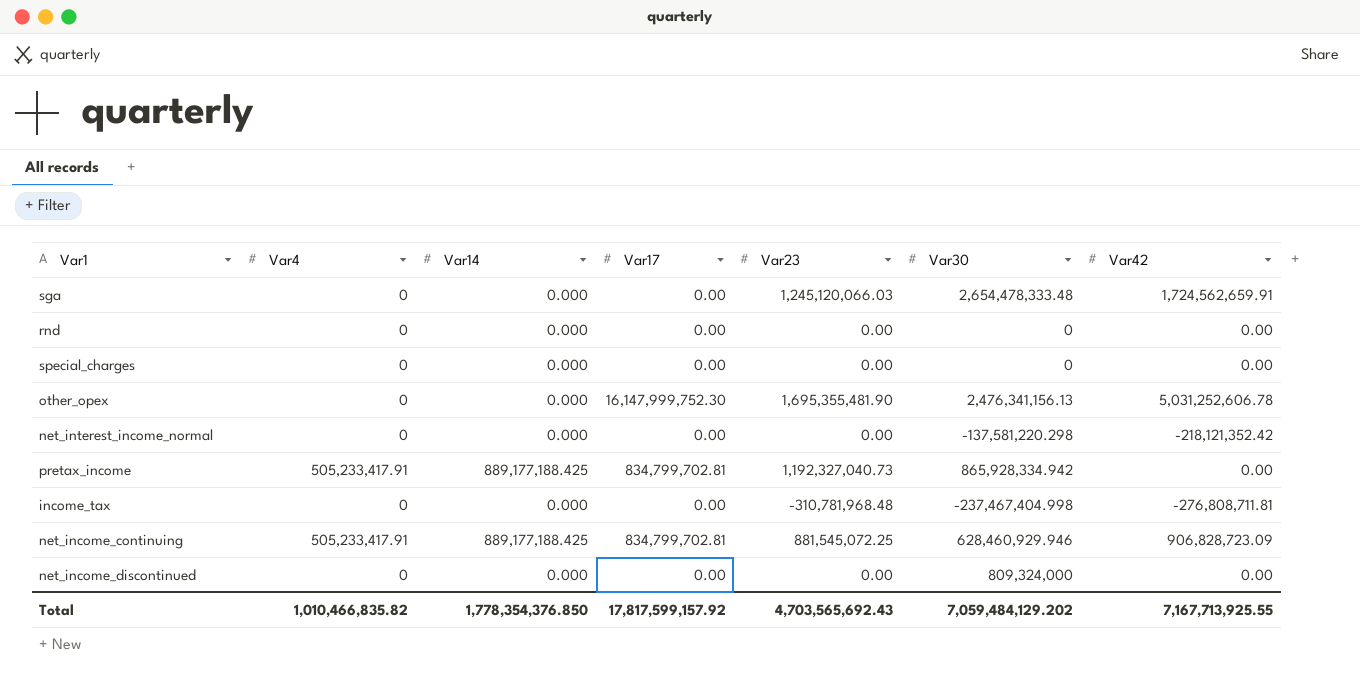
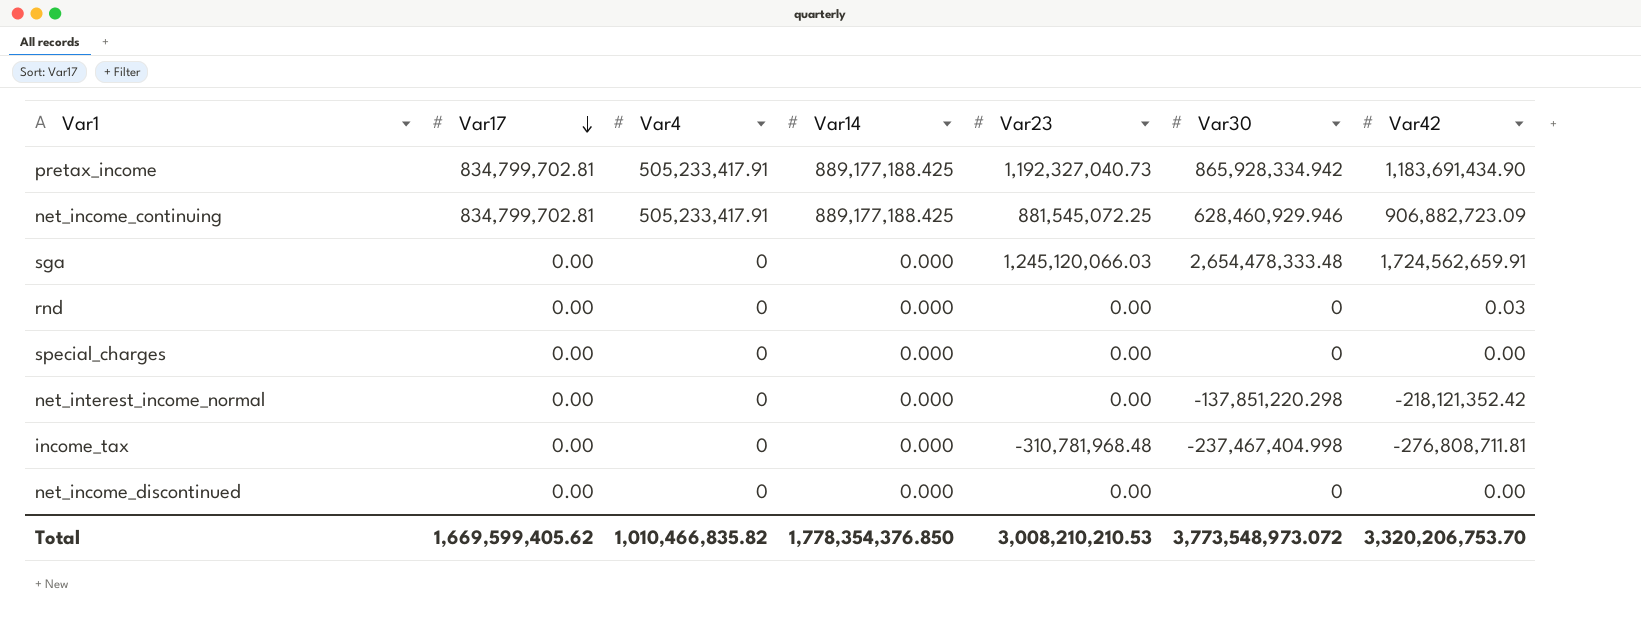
row order: none -> Var17 descending
column Var17 | position: 4 -> 2
row other_opex: 0 | 0.000 | 16,147,999,752.30 | 1,695,355,481.90 | 2,476,341,156.13 | 5,031,252,606.78 -> none
pretax_income | Var42: 0.00 -> 1,183,691,434.90
net_income_continuing | Var42: 906,828,723.09 -> 906,882,723.09
rnd | Var42: 0.00 -> 0.03
net_interest_income_normal | Var30: -137,581,220.298 -> -137,851,220.298
net_income_discontinued | Var30: 809,324,000 -> 0
Total | Var17: 17,817,599,157.92 -> 1,669,599,405.62
Total | Var23: 4,703,565,692.43 -> 3,008,210,210.53
Total | Var30: 7,059,484,129.202 -> 3,773,548,973.072
Total | Var42: 7,167,713,925.55 -> 3,320,206,753.70

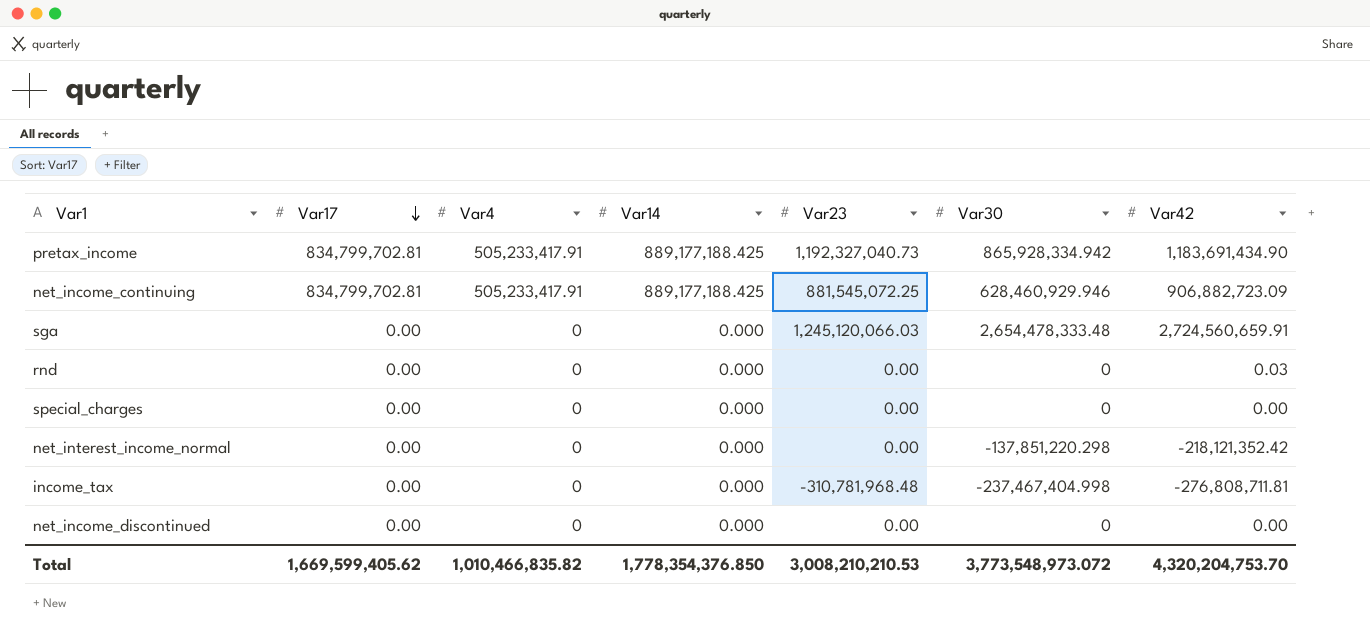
sga | Var42: 1,724,562,659.91 -> 2,724,560,659.91
Total | Var42: 3,320,206,753.70 -> 4,320,204,753.70

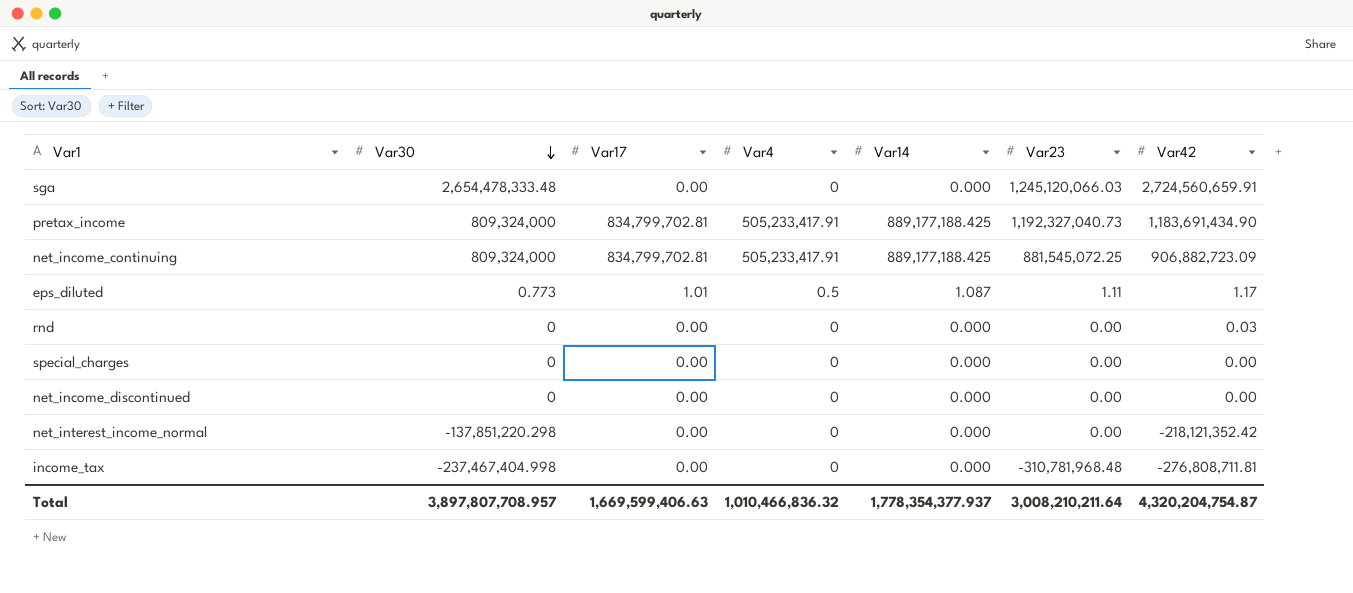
row order: Var17 descending -> Var30 descending
column Var30 | position: 6 -> 2
pretax_income | Var30: 865,928,334.942 -> 809,324,000
net_income_continuing | Var30: 628,460,929.946 -> 809,324,000
row eps_diluted: none -> 0.773 | 1.01 | 0.5 | 1.087 | 1.11 | 1.17
Total | Var30: 3,773,548,973.072 -> 3,897,807,708.957
Total | Var17: 1,669,599,405.62 -> 1,669,599,406.63
Total | Var4: 1,010,466,835.82 -> 1,010,466,836.32
Total | Var14: 1,778,354,376.850 -> 1,778,354,377.937
Total | Var23: 3,008,210,210.53 -> 3,008,210,211.64
Total | Var42: 4,320,204,753.70 -> 4,320,204,754.87

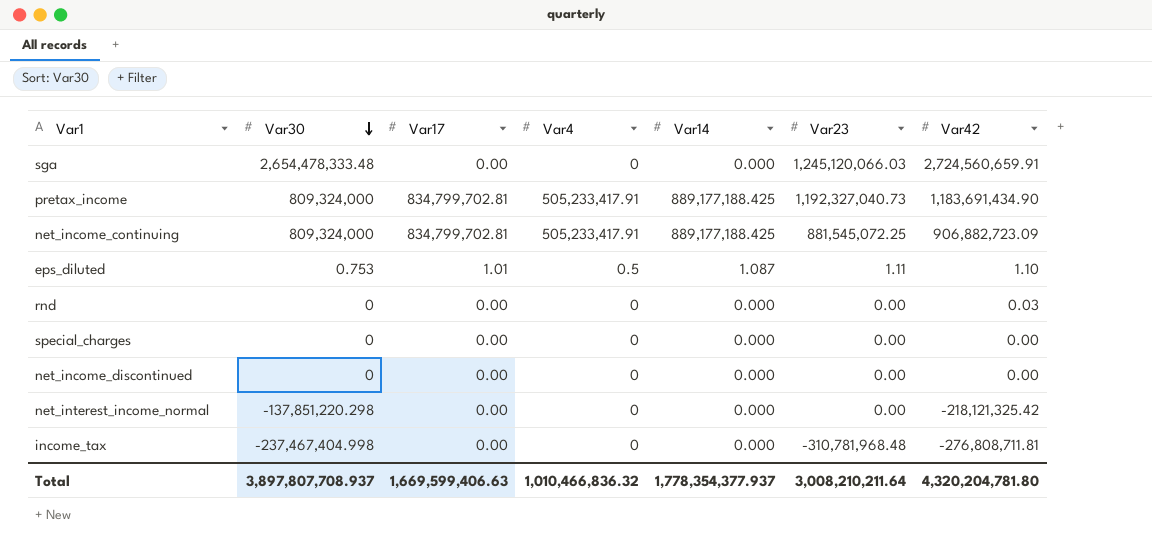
eps_diluted | Var30: 0.773 -> 0.753
eps_diluted | Var42: 1.17 -> 1.10
net_interest_income_normal | Var42: -218,121,352.42 -> -218,121,325.42
Total | Var30: 3,897,807,708.957 -> 3,897,807,708.937
Total | Var42: 4,320,204,754.87 -> 4,320,204,781.80

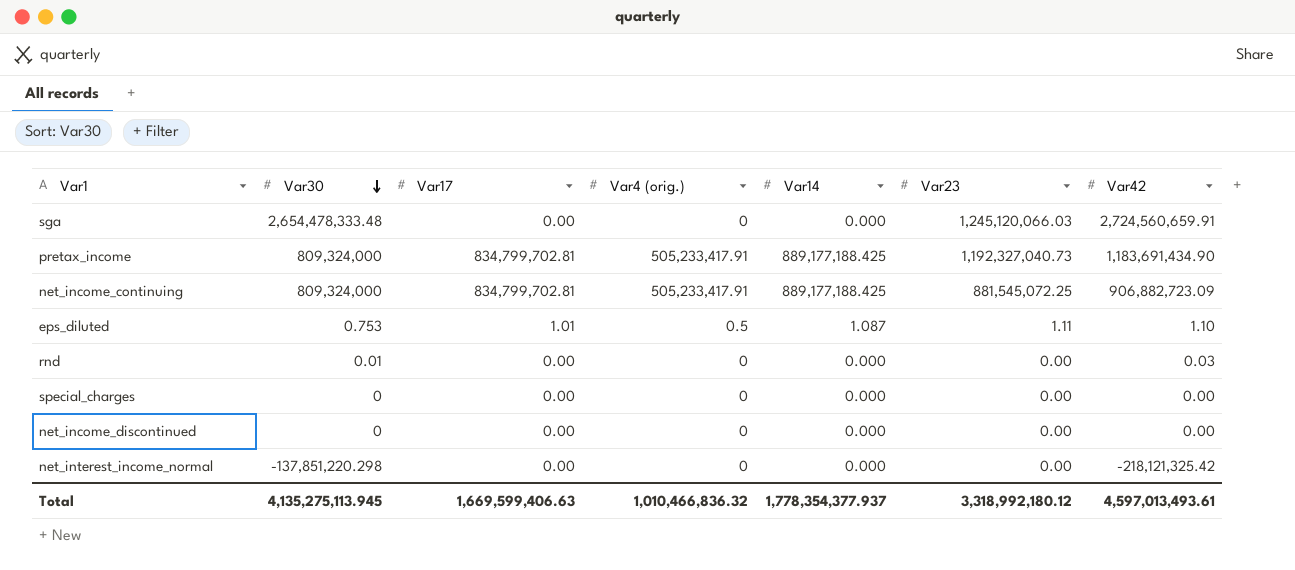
column name: Var4 -> Var4 (orig.)
row income_tax: -237,467,404.998 | 0.00 | 0 | 0.000 | -310,781,968.48 | -276,808,711.81 -> none
rnd | Var30: 0 -> 0.01
Total | Var30: 3,897,807,708.937 -> 4,135,275,113.945
Total | Var23: 3,008,210,211.64 -> 3,318,992,180.12
Total | Var42: 4,320,204,781.80 -> 4,597,013,493.61

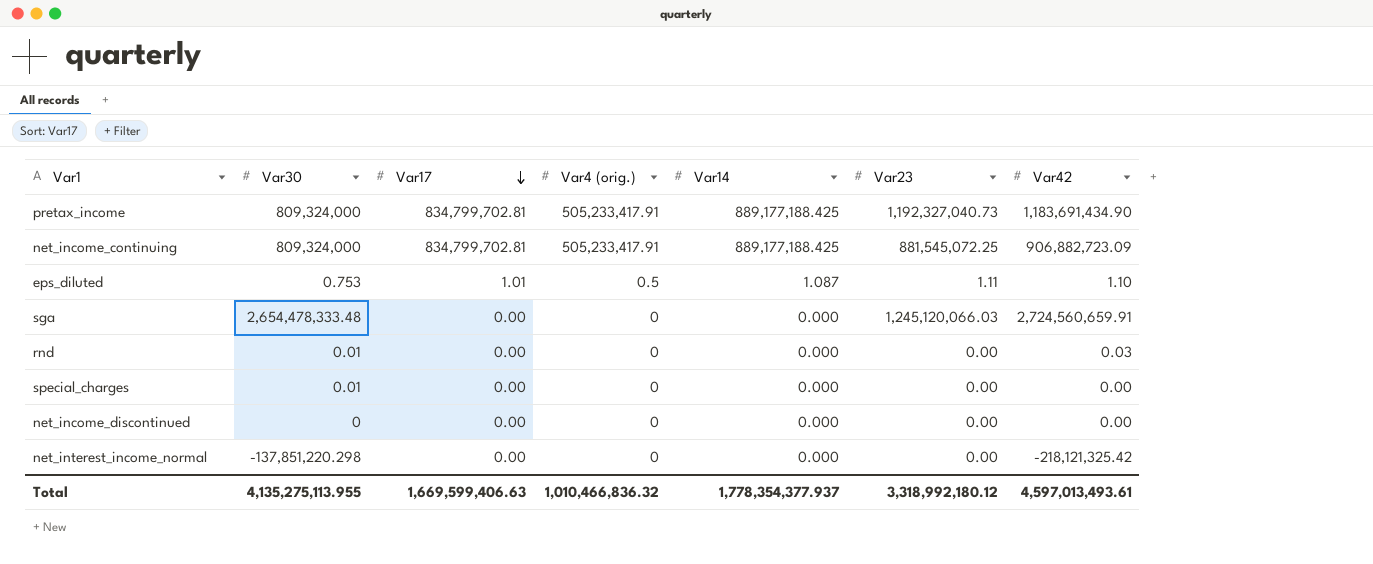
row order: Var30 descending -> Var17 descending
special_charges | Var30: 0 -> 0.01
Total | Var30: 4,135,275,113.945 -> 4,135,275,113.955

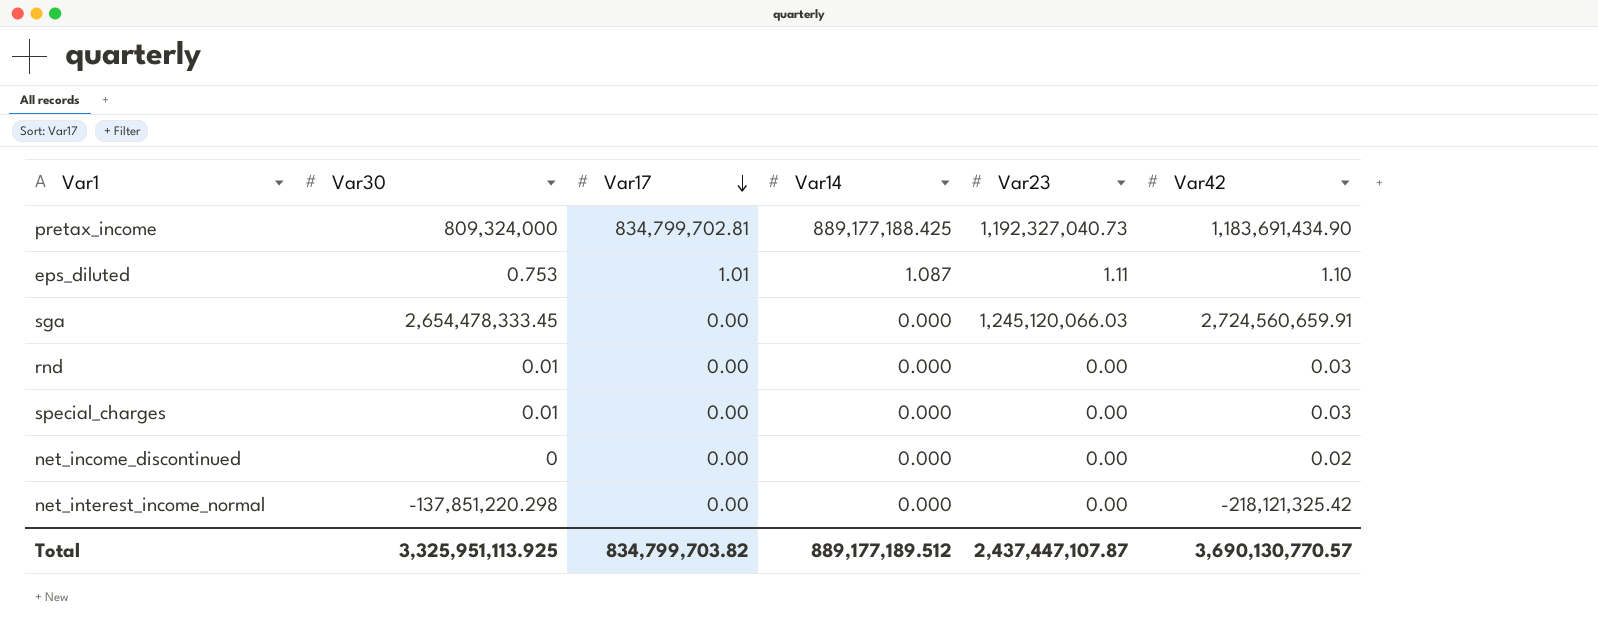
column Var4 (orig.) | position: 4 -> none
row net_income_continuing: 809,324,000 | 834,799,702.81 | 505,233,417.91 | 889,177,188.425 | 881,545,072.25 | 906,882,723.09 -> none
sga | Var30: 2,654,478,333.48 -> 2,654,478,333.45
special_charges | Var42: 0.00 -> 0.03
net_income_discontinued | Var42: 0.00 -> 0.02
Total | Var30: 4,135,275,113.955 -> 3,325,951,113.925
Total | Var17: 1,669,599,406.63 -> 834,799,703.82
Total | Var14: 1,778,354,377.937 -> 889,177,189.512
Total | Var23: 3,318,992,180.12 -> 2,437,447,107.87
Total | Var42: 4,597,013,493.61 -> 3,690,130,770.57

